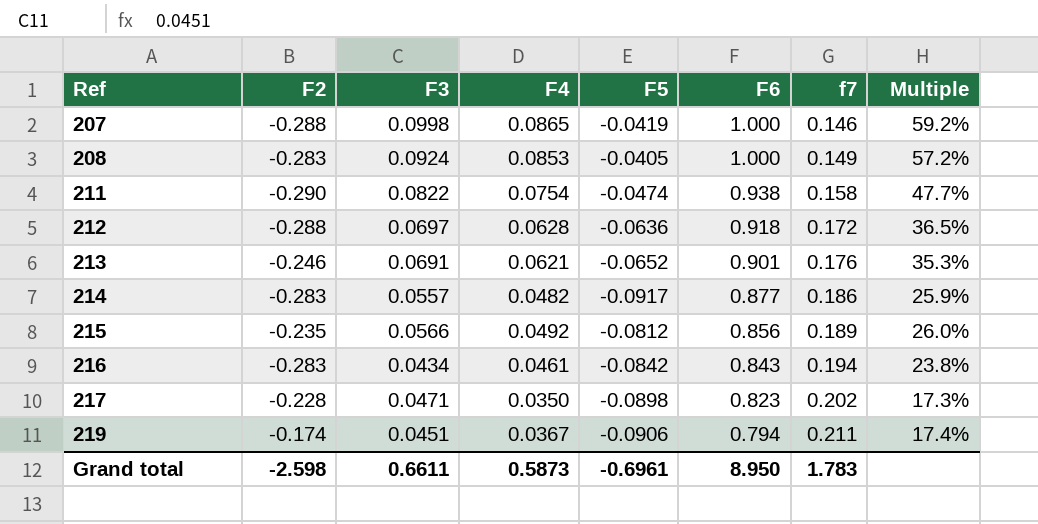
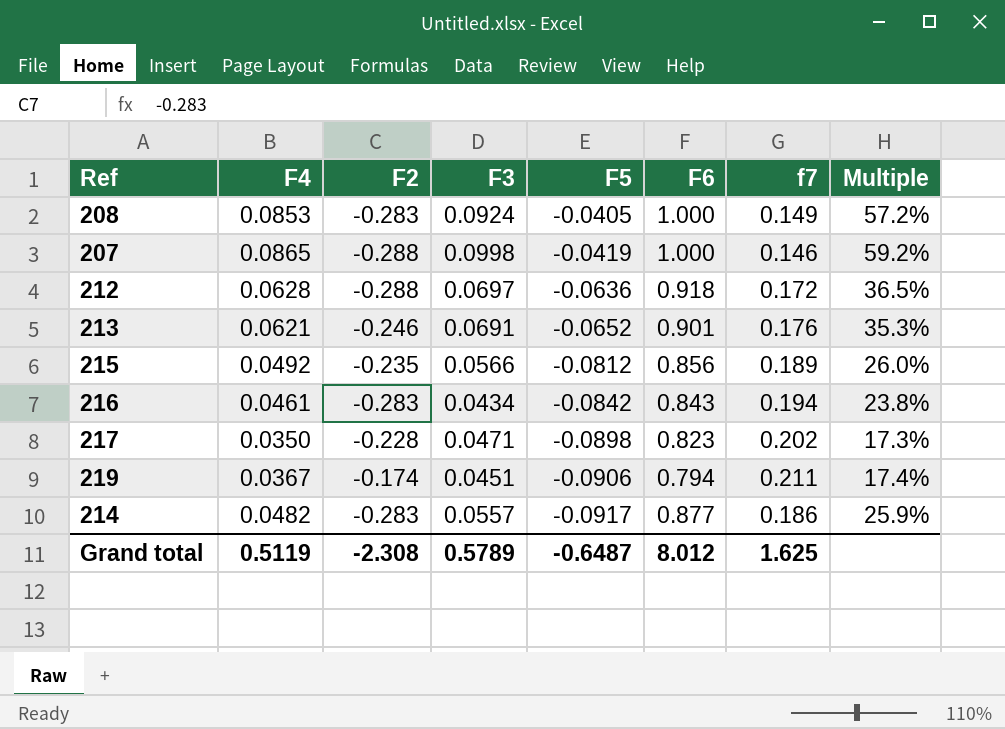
row order: Ref ascending -> F5 descending
column F4 | position: 4 -> 2
row 211: -0.290 | 0.0822 | 0.0754 | -0.0474 | 0.938 | 0.158 | 47.7% -> none
Grand total | F4: 0.5873 -> 0.5119
Grand total | F2: -2.598 -> -2.308
Grand total | F3: 0.6611 -> 0.5789
Grand total | F5: -0.6961 -> -0.6487
Grand total | F6: 8.950 -> 8.012
Grand total | f7: 1.783 -> 1.625

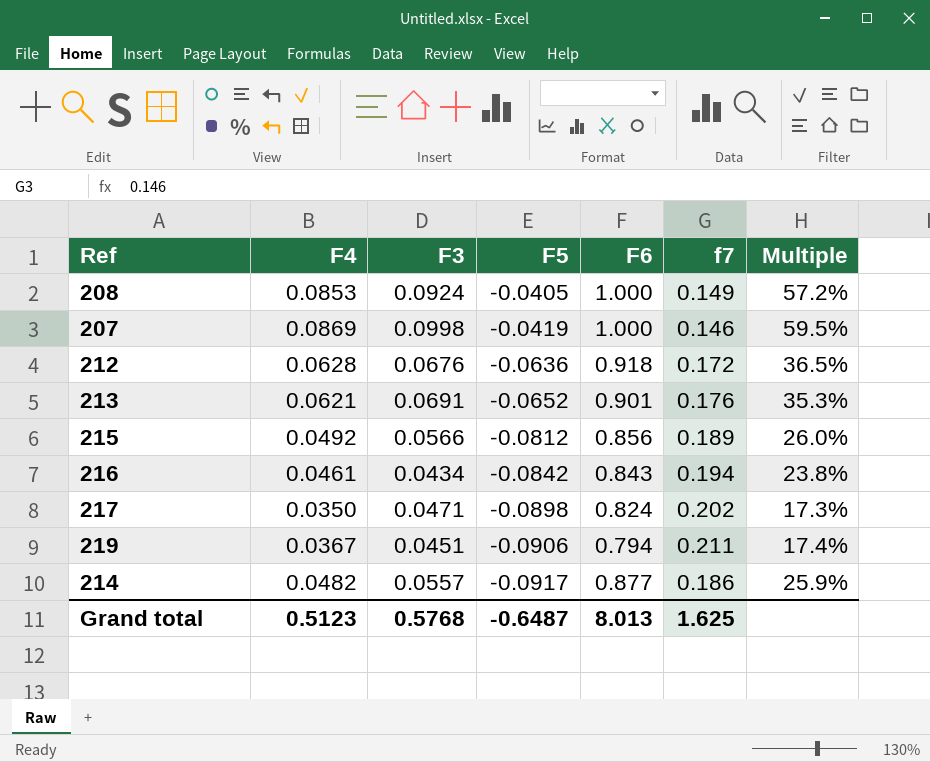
column F2 | position: 3 -> none
207 | F4: 0.0865 -> 0.0869
207 | Multiple: 59.2% -> 59.5%
212 | F3: 0.0697 -> 0.0676
217 | F6: 0.823 -> 0.824
Grand total | F4: 0.5119 -> 0.5123
Grand total | F3: 0.5789 -> 0.5768
Grand total | F6: 8.012 -> 8.013

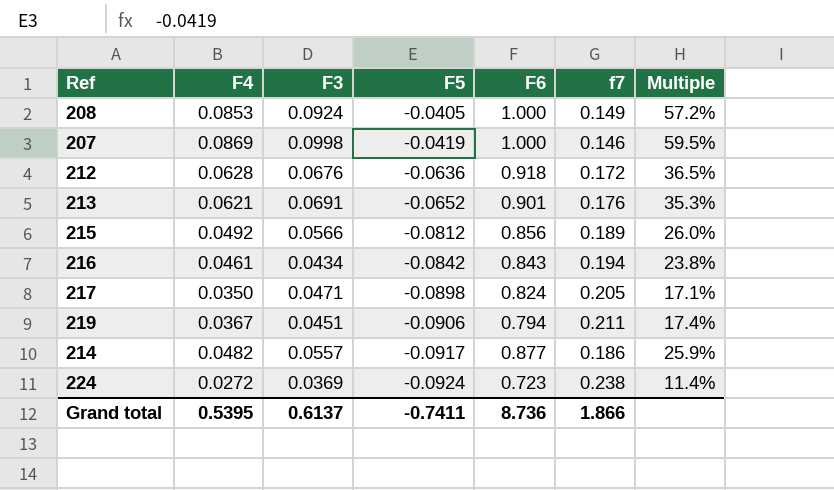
217 | f7: 0.202 -> 0.205
217 | Multiple: 17.3% -> 17.1%
row 224: none -> 0.0272 | 0.0369 | -0.0924 | 0.723 | 0.238 | 11.4%
Grand total | F4: 0.5123 -> 0.5395
Grand total | F3: 0.5768 -> 0.6137
Grand total | F5: -0.6487 -> -0.7411
Grand total | F6: 8.013 -> 8.736
Grand total | f7: 1.625 -> 1.866

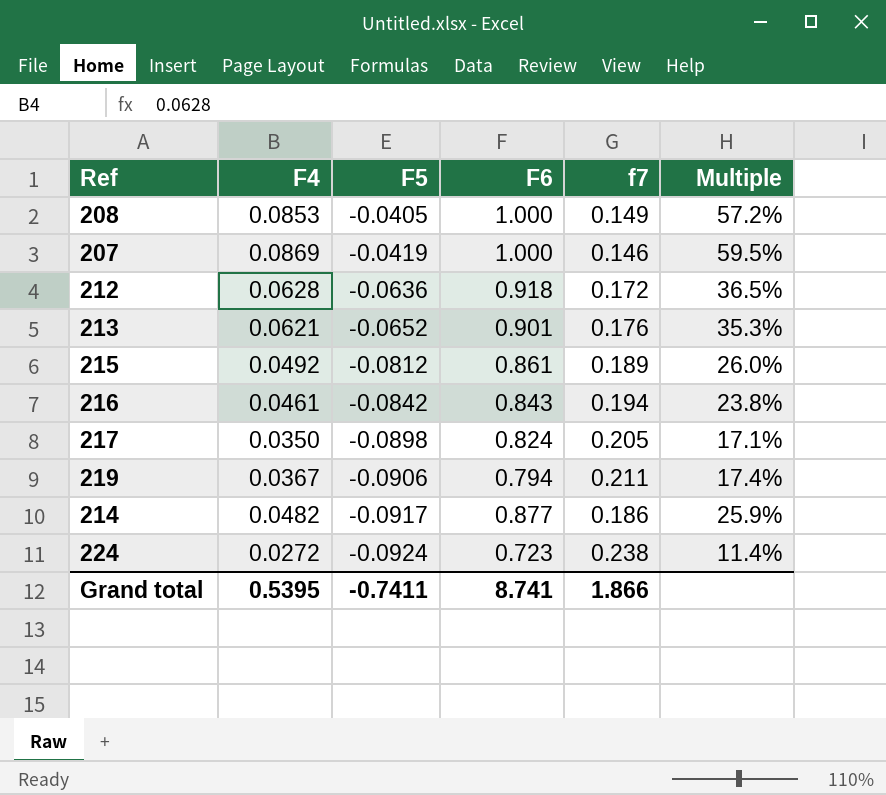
column F3 | position: 3 -> none
215 | F6: 0.856 -> 0.861
Grand total | F6: 8.736 -> 8.741

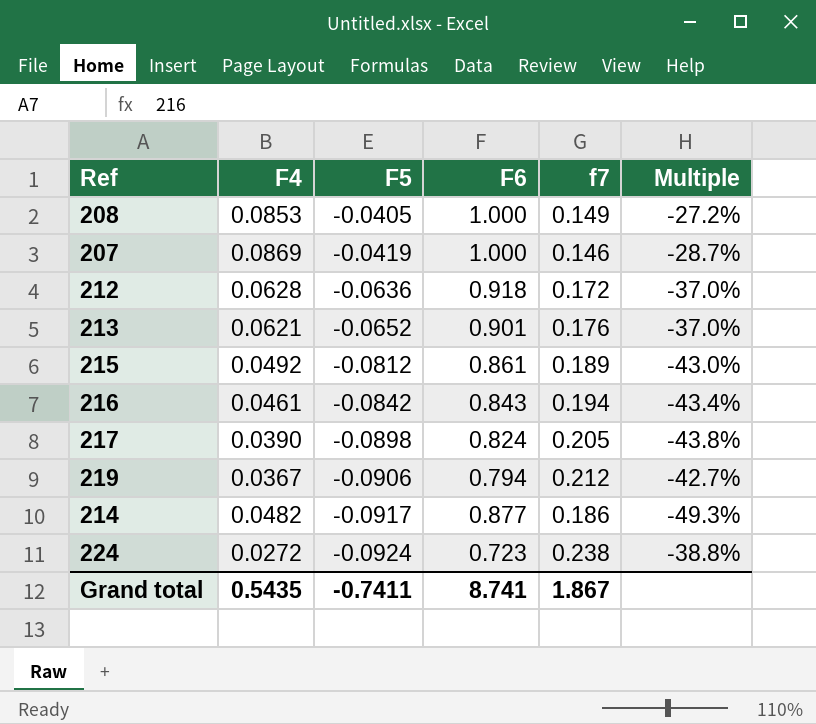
column Multiple | formula: [F4] / [f7] -> [F5] / [f7]
217 | F4: 0.0350 -> 0.0390
219 | f7: 0.211 -> 0.212
Grand total | F4: 0.5395 -> 0.5435
Grand total | f7: 1.866 -> 1.867

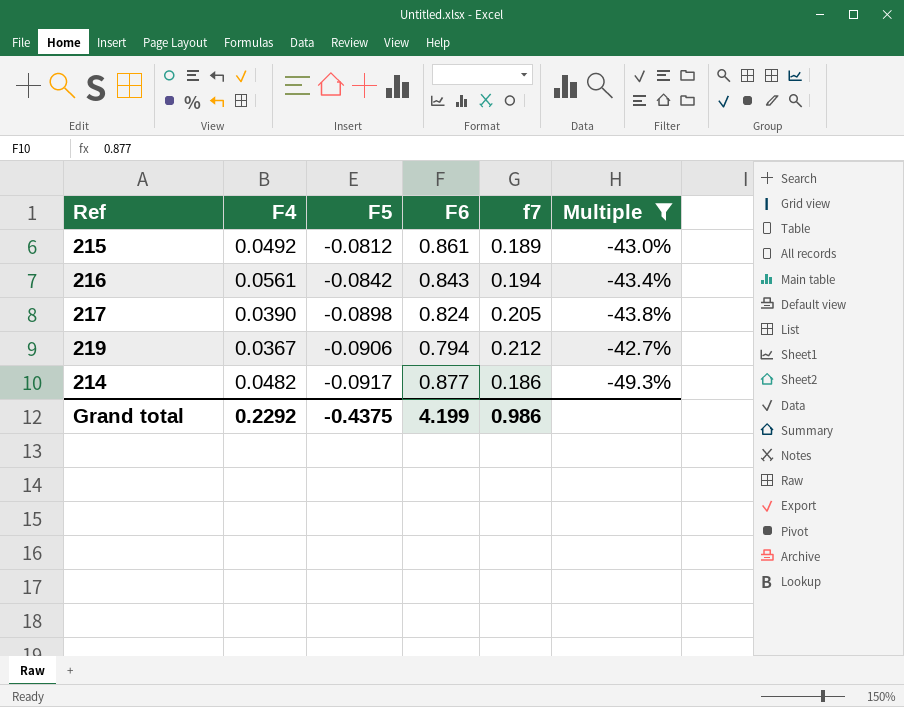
filter: none -> Multiple <= -42.7%
216 | F4: 0.0461 -> 0.0561
Grand total | F4: 0.5435 -> 0.2292
Grand total | F5: -0.7411 -> -0.4375
Grand total | F6: 8.741 -> 4.199
Grand total | f7: 1.867 -> 0.986

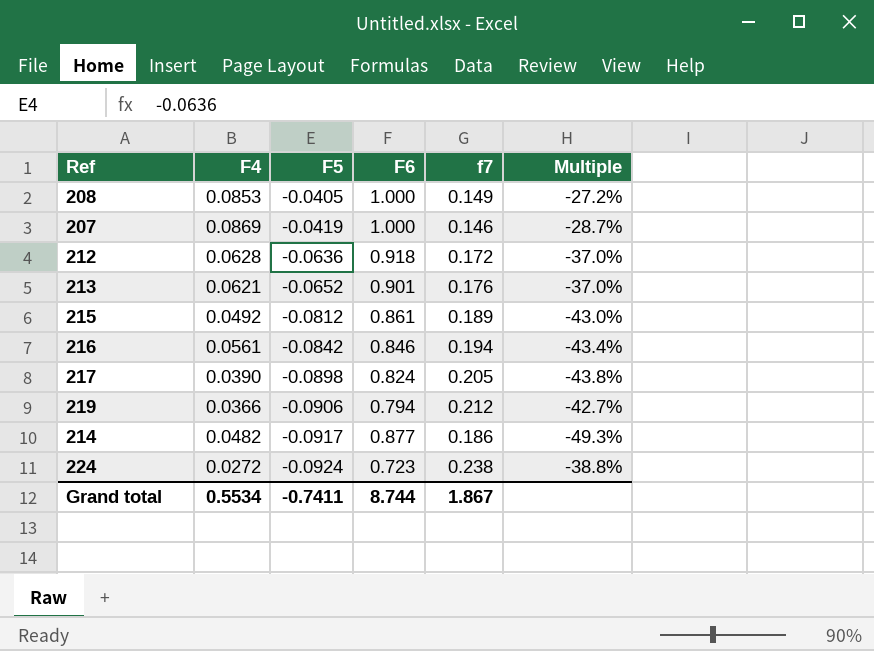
filter: Multiple <= -42.7% -> none
216 | F6: 0.843 -> 0.846
219 | F4: 0.0367 -> 0.0366
Grand total | F4: 0.2292 -> 0.5534
Grand total | F5: -0.4375 -> -0.7411
Grand total | F6: 4.199 -> 8.744
Grand total | f7: 0.986 -> 1.867

